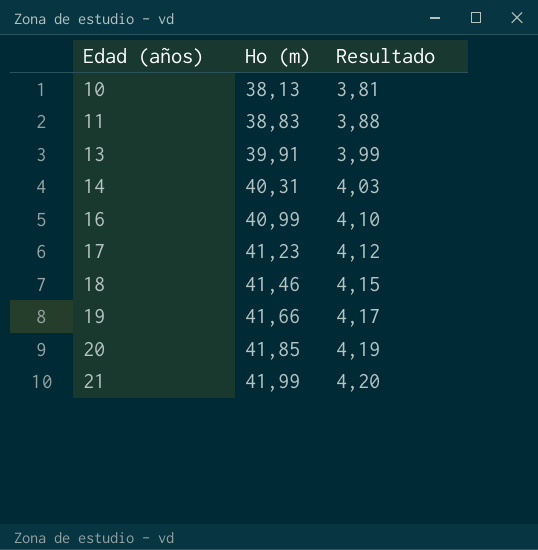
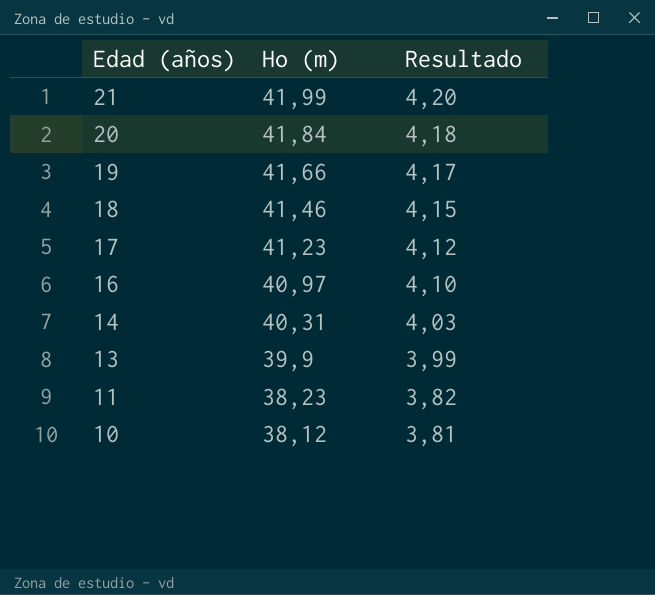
row order: Edad (años) ascending -> Edad (años) descending
20 | Ho (m): 41,85 -> 41,84
20 | Resultado: 4,19 -> 4,18
16 | Ho (m): 40,99 -> 40,97
13 | Ho (m): 39,91 -> 39,9
11 | Ho (m): 38,83 -> 38,23
11 | Resultado: 3,88 -> 3,82
10 | Ho (m): 38,13 -> 38,12

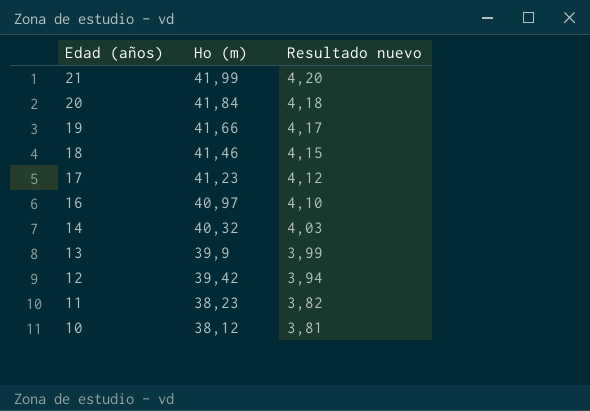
column name: Resultado -> Resultado nuevo
14 | Ho (m): 40,31 -> 40,32
row 12: none -> 39,42 | 3,94

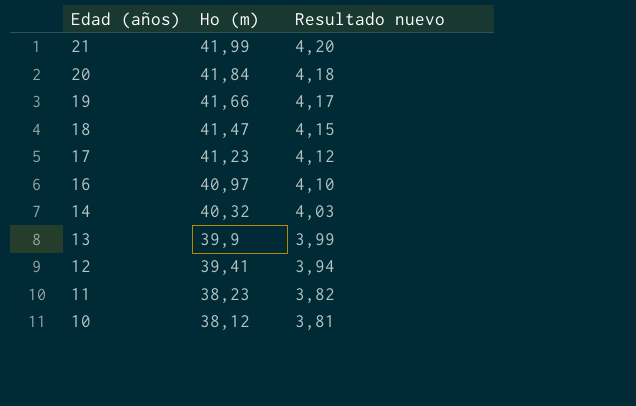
18 | Ho (m): 41,46 -> 41,47
12 | Ho (m): 39,42 -> 39,41

